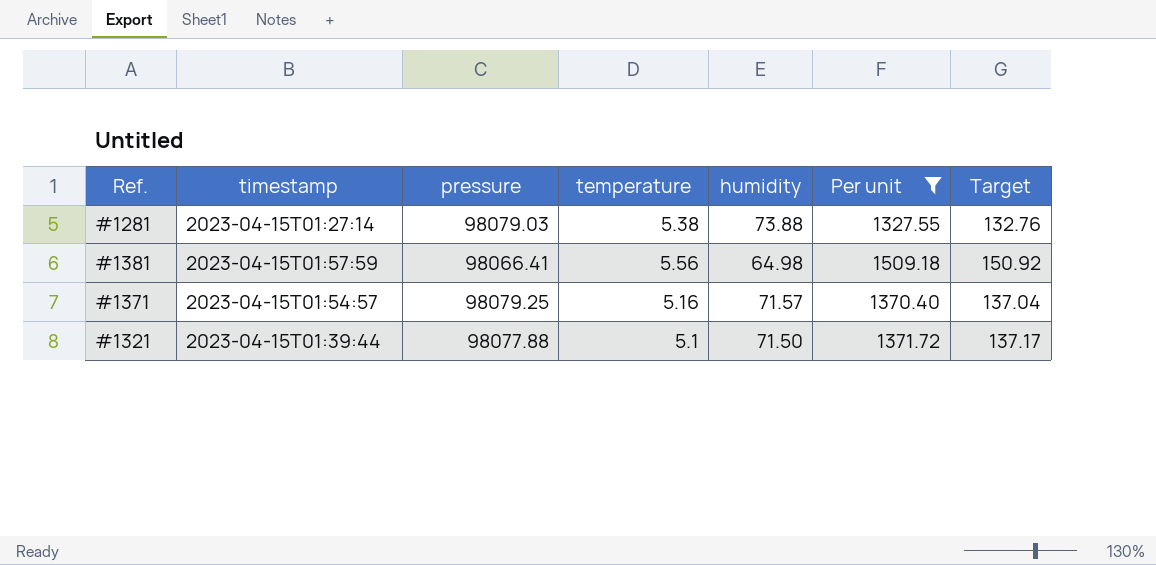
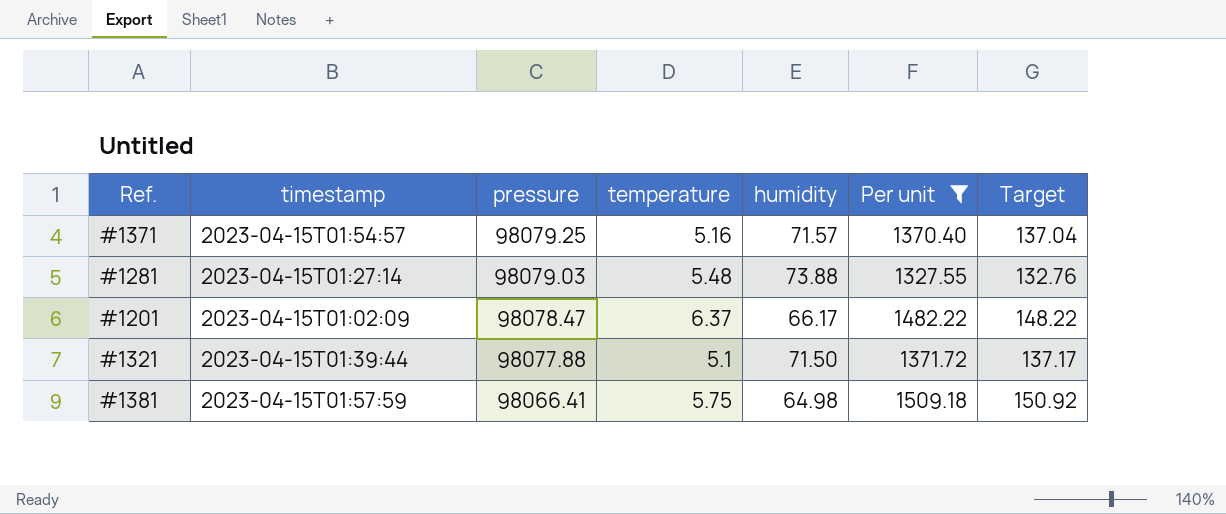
row order: none -> pressure descending
#1281 | temperature: 5.38 -> 5.48
row #1201: none -> 2023-04-15T01:02:09 | 98078.47 | 6.37 | 66.17 | 1482.22 | 148.22
#1381 | temperature: 5.56 -> 5.75

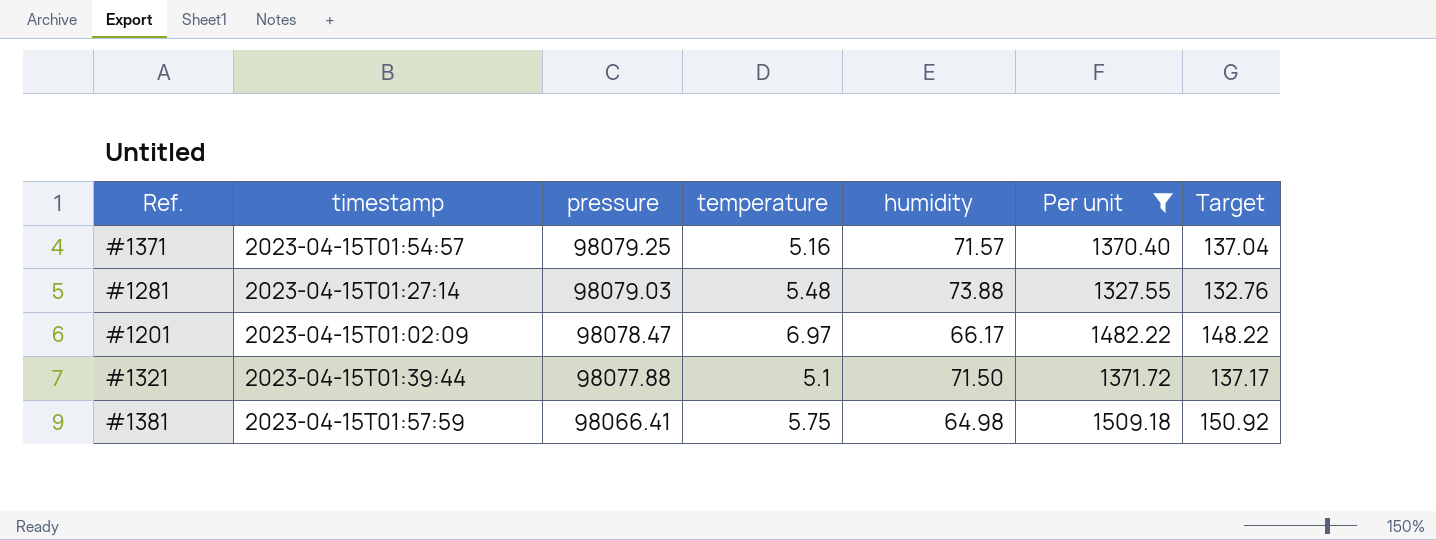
#1201 | temperature: 6.37 -> 6.97

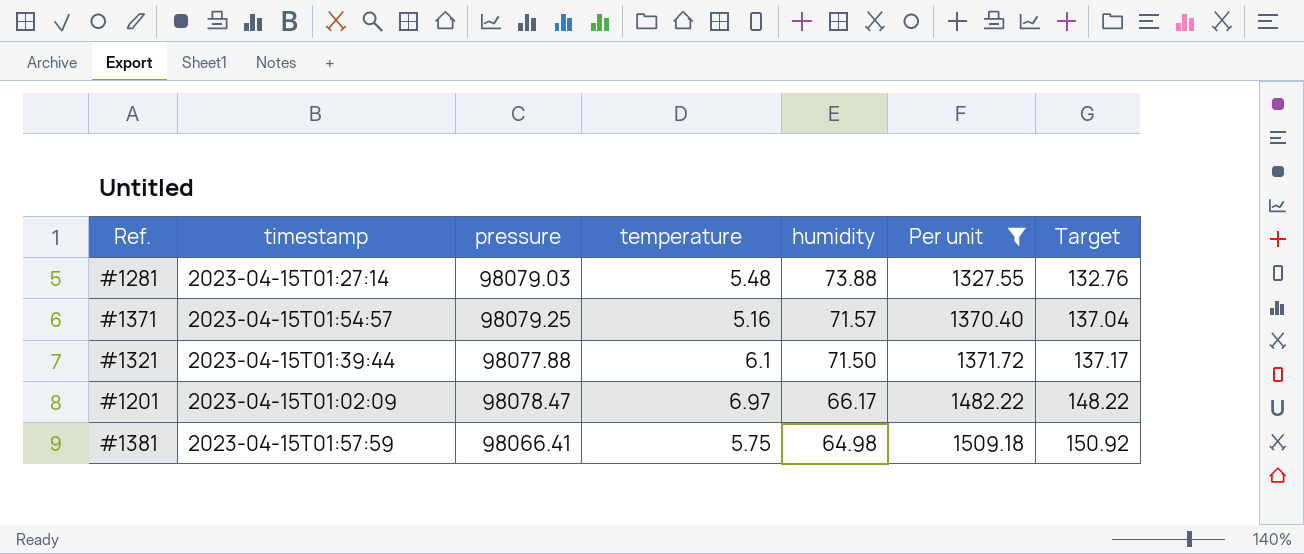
row order: pressure descending -> humidity descending
#1321 | temperature: 5.1 -> 6.1

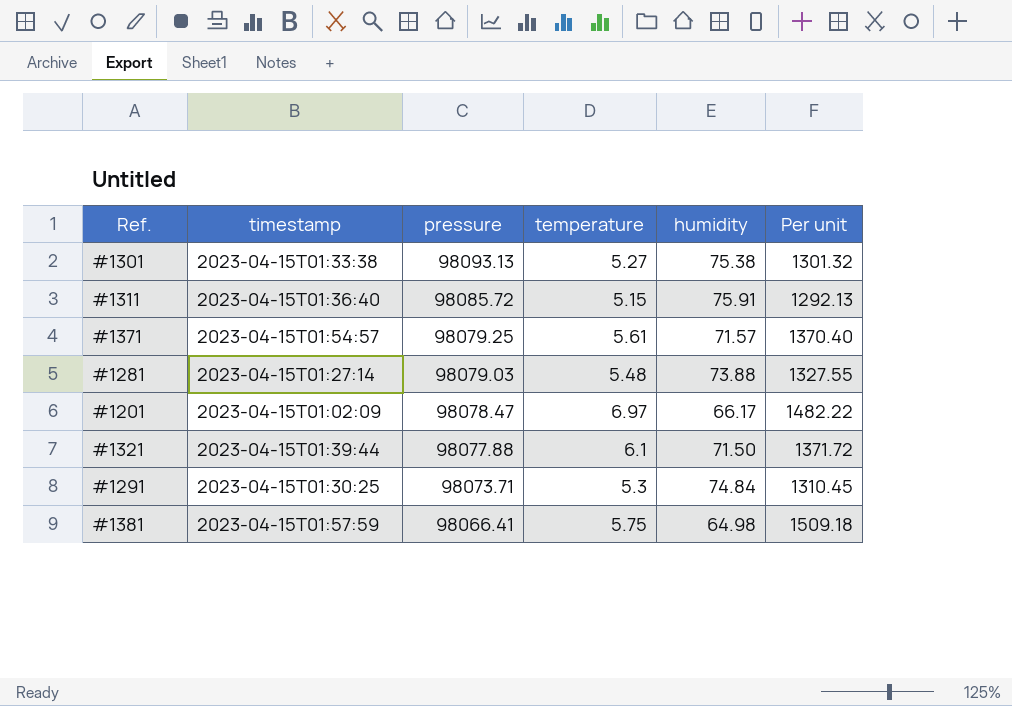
filter: Per unit >= 1327.55 -> none
row order: humidity descending -> pressure descending
column Target | formula: [Per unit] * 0.1 -> none
#1371 | temperature: 5.16 -> 5.61

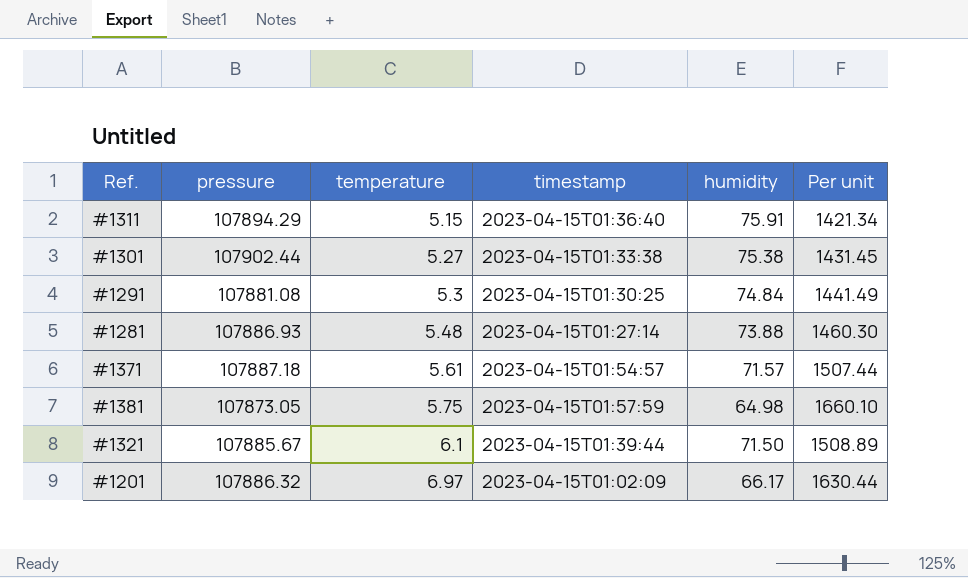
row order: pressure descending -> temperature ascending
column timestamp | position: 2 -> 4
#1311 | pressure: 98085.72 -> 107894.29
#1311 | Per unit: 1292.13 -> 1421.34
#1301 | pressure: 98093.13 -> 107902.44
#1301 | Per unit: 1301.32 -> 1431.45
#1291 | pressure: 98073.71 -> 107881.08
#1291 | Per unit: 1310.45 -> 1441.49
#1281 | pressure: 98079.03 -> 107886.93
#1281 | Per unit: 1327.55 -> 1460.30
#1371 | pressure: 98079.25 -> 107887.18
#1371 | Per unit: 1370.40 -> 1507.44
#1381 | pressure: 98066.41 -> 107873.05
#1381 | Per unit: 1509.18 -> 1660.10
#1321 | pressure: 98077.88 -> 107885.67
#1321 | Per unit: 1371.72 -> 1508.89
#1201 | pressure: 98078.47 -> 107886.32
#1201 | Per unit: 1482.22 -> 1630.44

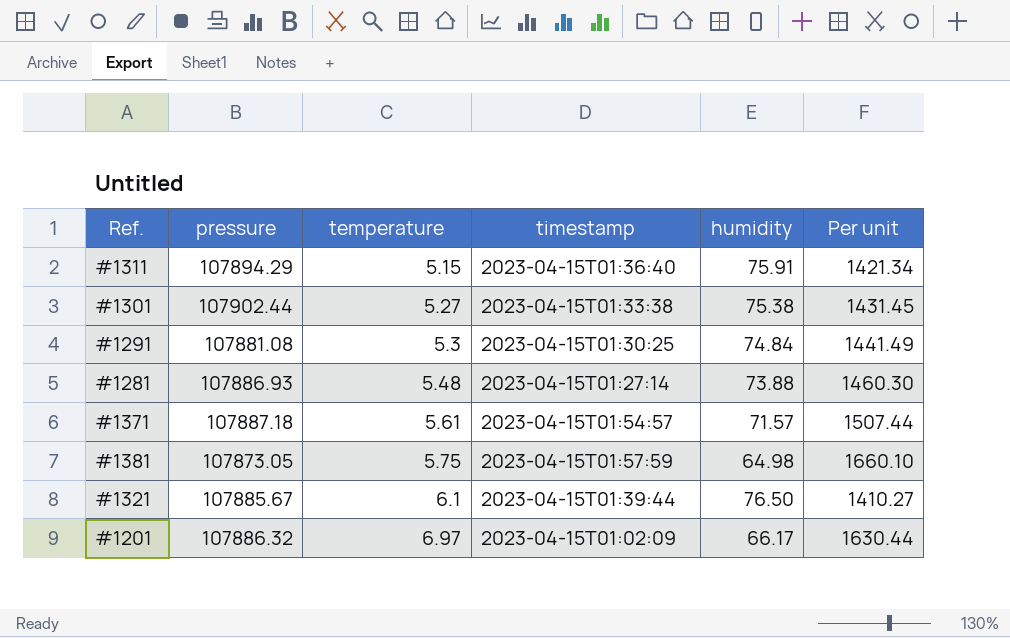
#1321 | humidity: 71.50 -> 76.50
#1321 | Per unit: 1508.89 -> 1410.27

